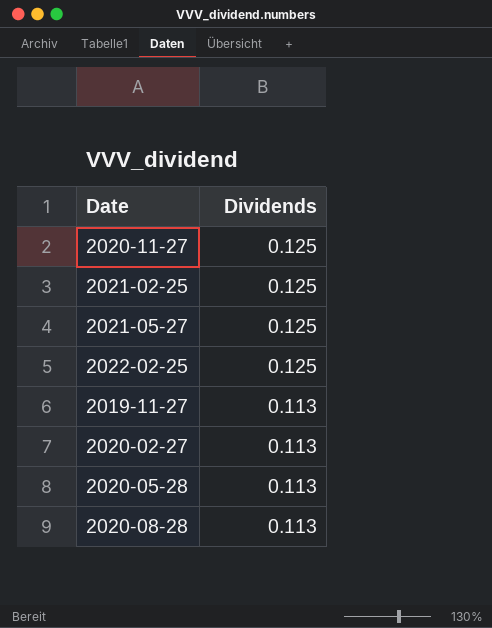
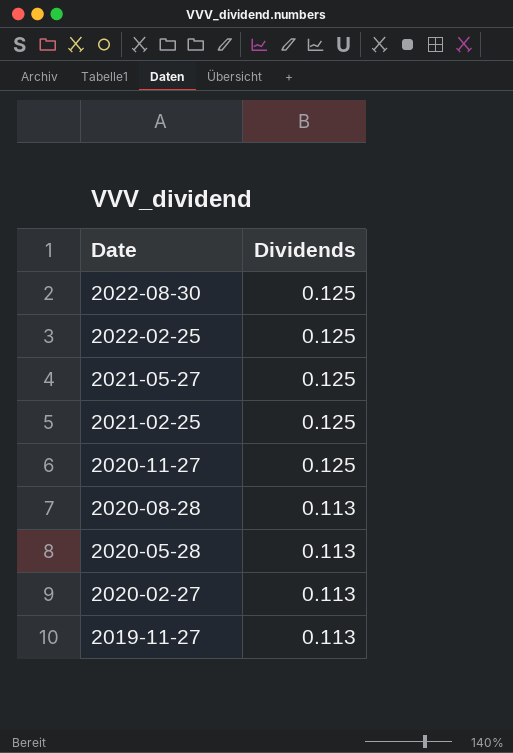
row order: Dividends descending -> Date descending
row 2022-08-30: none -> 0.125

